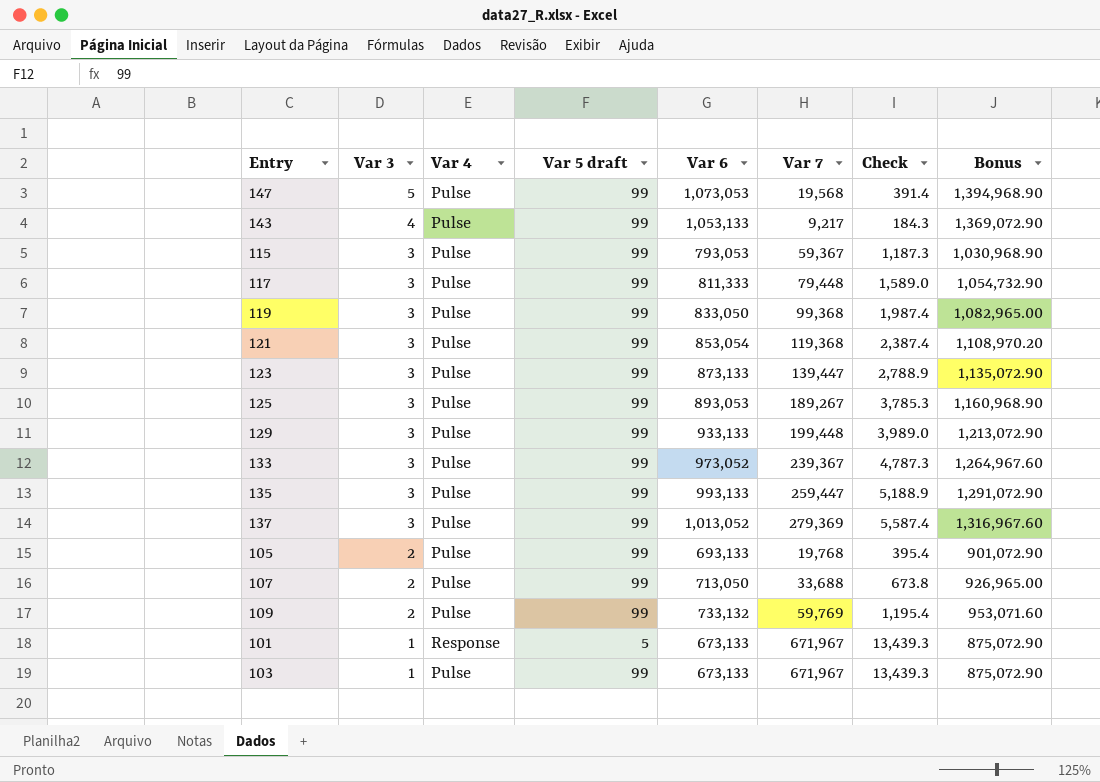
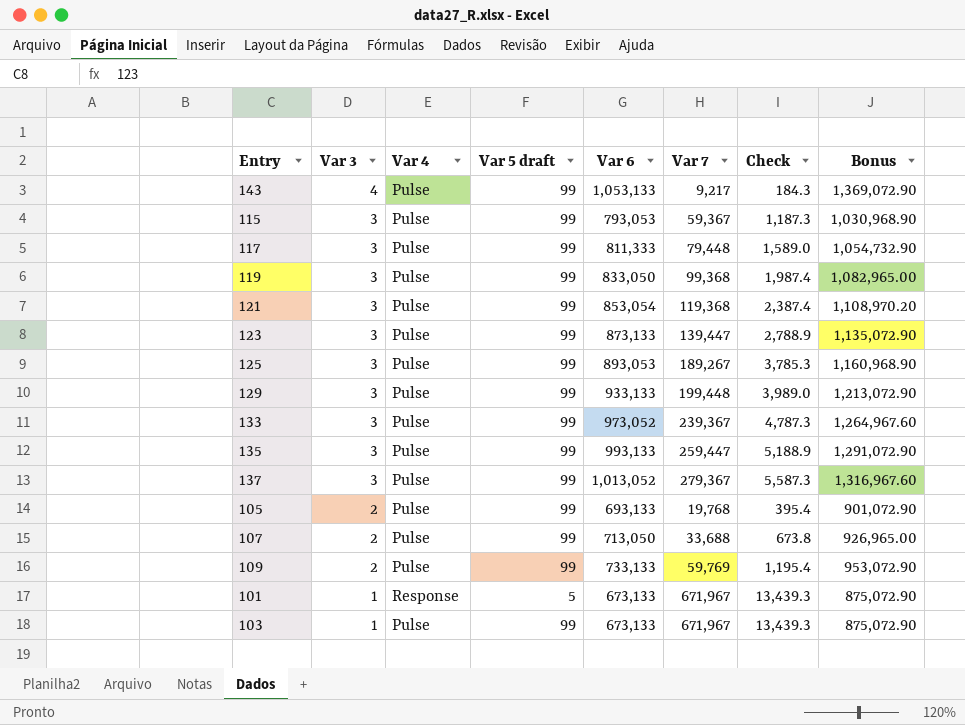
row 147: 5 | Pulse | 99 | 1,073,053 | 19,568 | 391.4 | 1,394,968.90 -> none
137 | Var 7: 279,369 -> 279,367
137 | Check: 5,587.4 -> 5,587.3
109 | Var 6: 733,132 -> 733,133
109 | Bonus: 953,071.60 -> 953,072.90

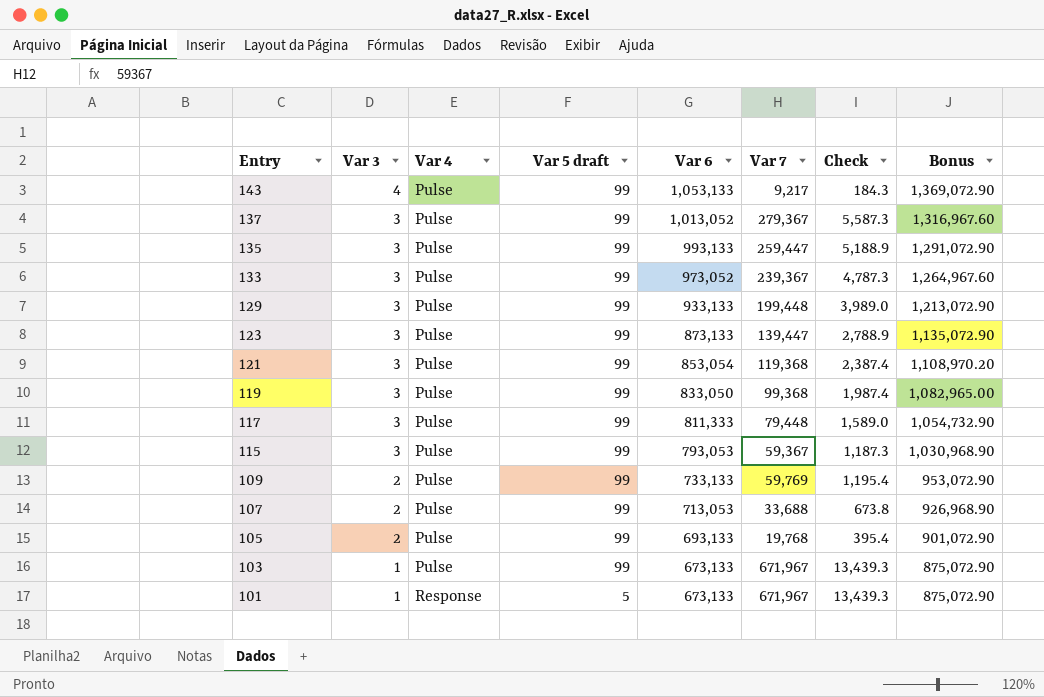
row order: Var 3 descending -> Entry descending
row 125: 3 | Pulse | 99 | 893,053 | 189,267 | 3,785.3 | 1,160,968.90 -> none
107 | Var 6: 713,050 -> 713,053
107 | Bonus: 926,965.00 -> 926,968.90

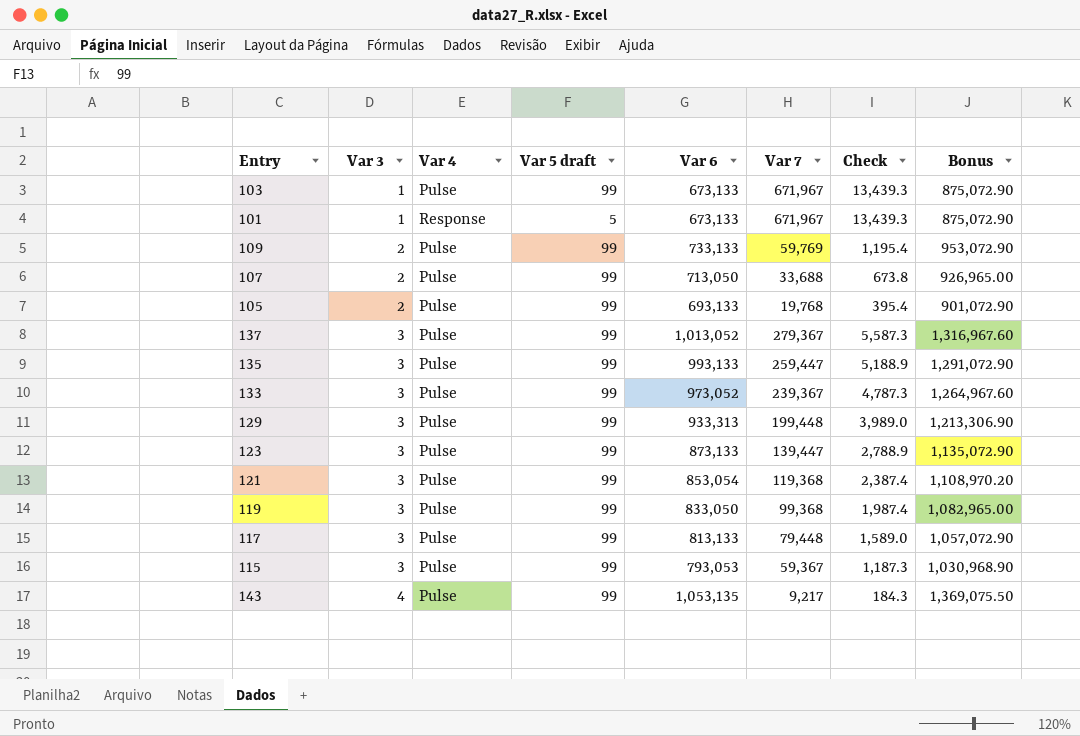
row order: Entry descending -> Var 3 ascending
107 | Var 6: 713,053 -> 713,050
107 | Bonus: 926,968.90 -> 926,965.00
129 | Var 6: 933,133 -> 933,313
129 | Bonus: 1,213,072.90 -> 1,213,306.90
117 | Var 6: 811,333 -> 813,133
117 | Bonus: 1,054,732.90 -> 1,057,072.90
143 | Var 6: 1,053,133 -> 1,053,135
143 | Bonus: 1,369,072.90 -> 1,369,075.50

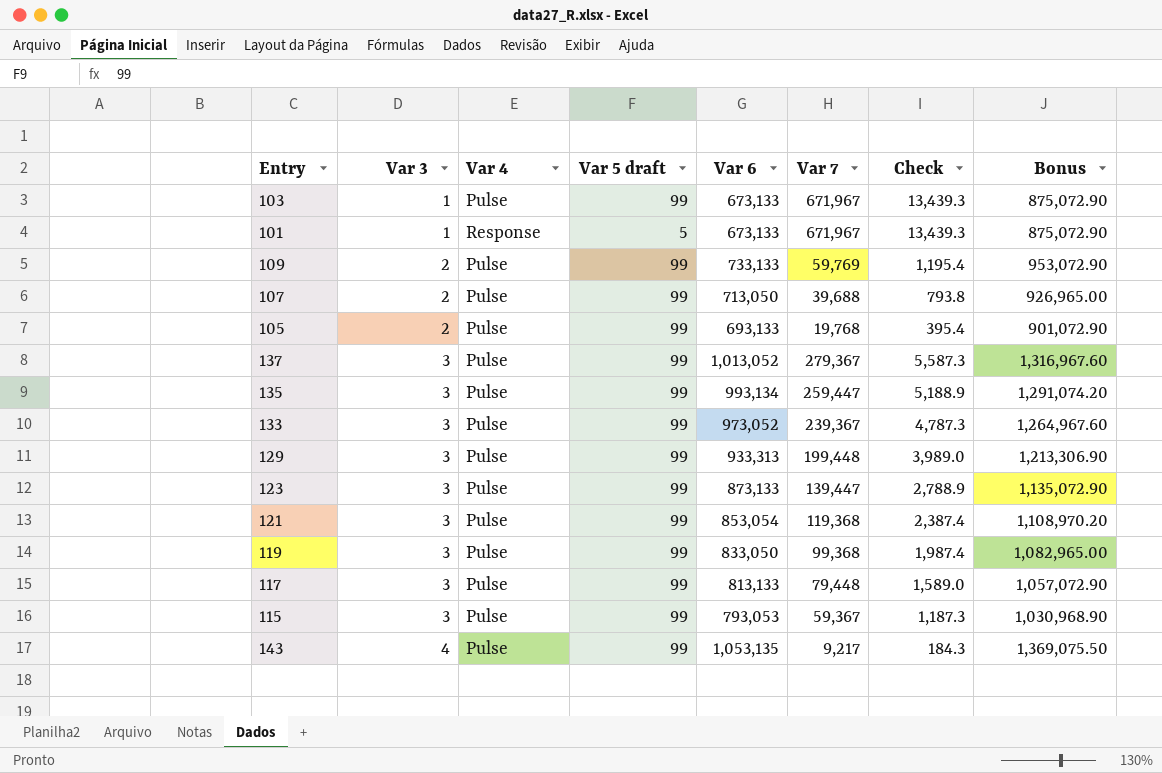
107 | Var 7: 33,688 -> 39,688
107 | Check: 673.8 -> 793.8
135 | Var 6: 993,133 -> 993,134
135 | Bonus: 1,291,072.90 -> 1,291,074.20

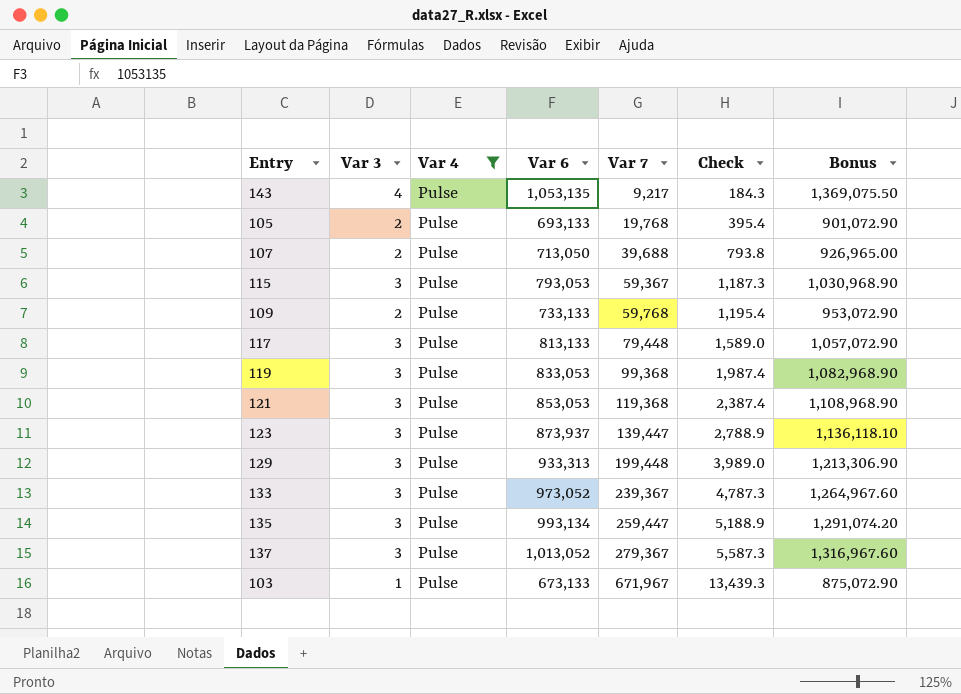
filter: none -> Var 4 = Pulse
row order: Var 3 ascending -> Var 7 ascending
column Var 5 draft | position: 4 -> none
109 | Var 7: 59,769 -> 59,768
119 | Var 6: 833,050 -> 833,053
119 | Bonus: 1,082,965.00 -> 1,082,968.90
121 | Var 6: 853,054 -> 853,053
121 | Bonus: 1,108,970.20 -> 1,108,968.90
123 | Var 6: 873,133 -> 873,937
123 | Bonus: 1,135,072.90 -> 1,136,118.10

